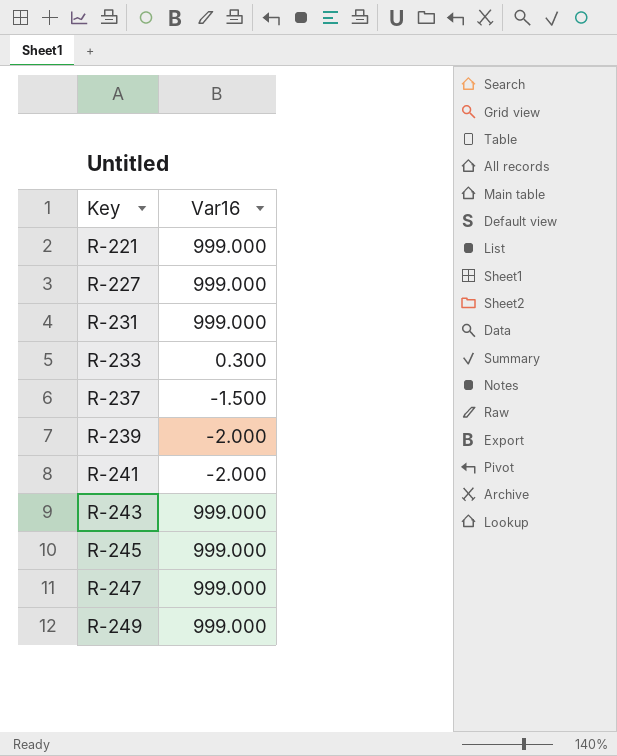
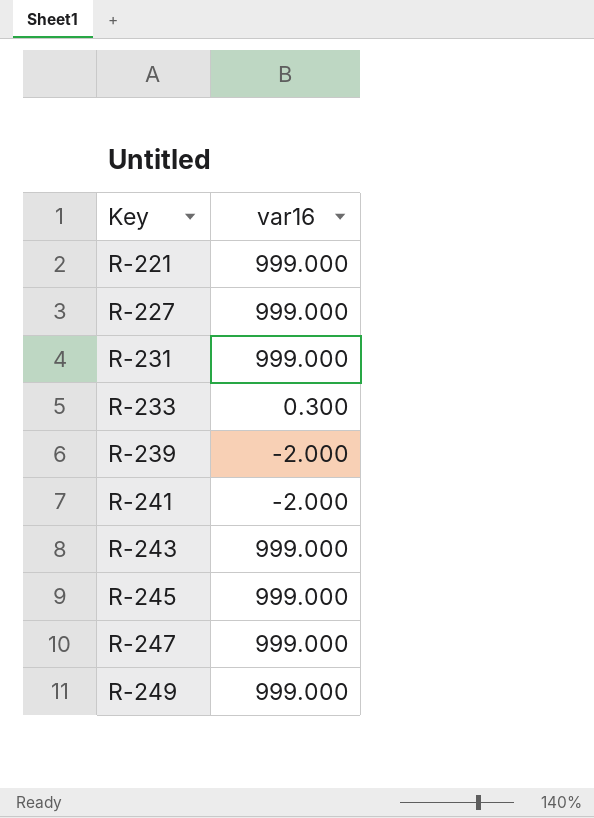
column name: Var16 -> var16
row R-237: -1.500 -> none

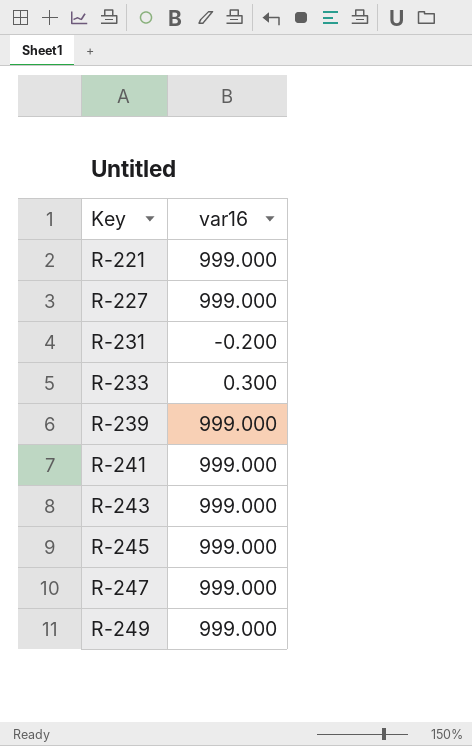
R-231 | var16: 999.000 -> -0.200
R-239 | var16: -2.000 -> 999.000
R-241 | var16: -2.000 -> 999.000

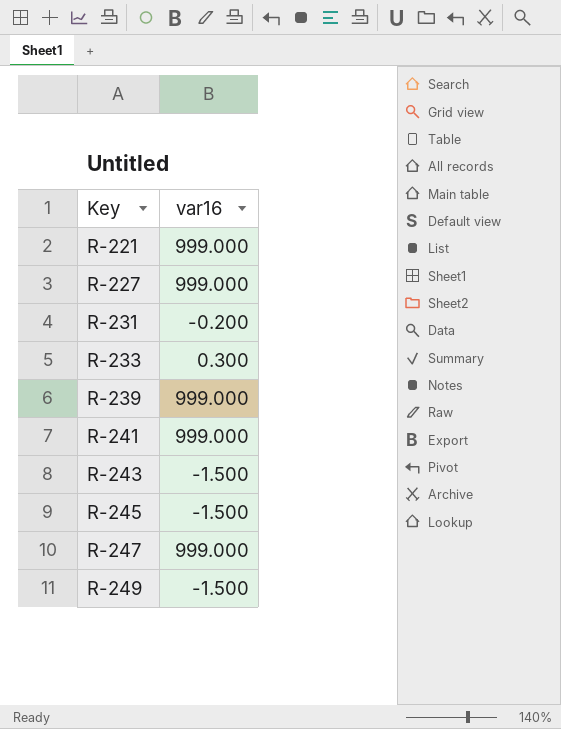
R-243 | var16: 999.000 -> -1.500
R-245 | var16: 999.000 -> -1.500
R-249 | var16: 999.000 -> -1.500

